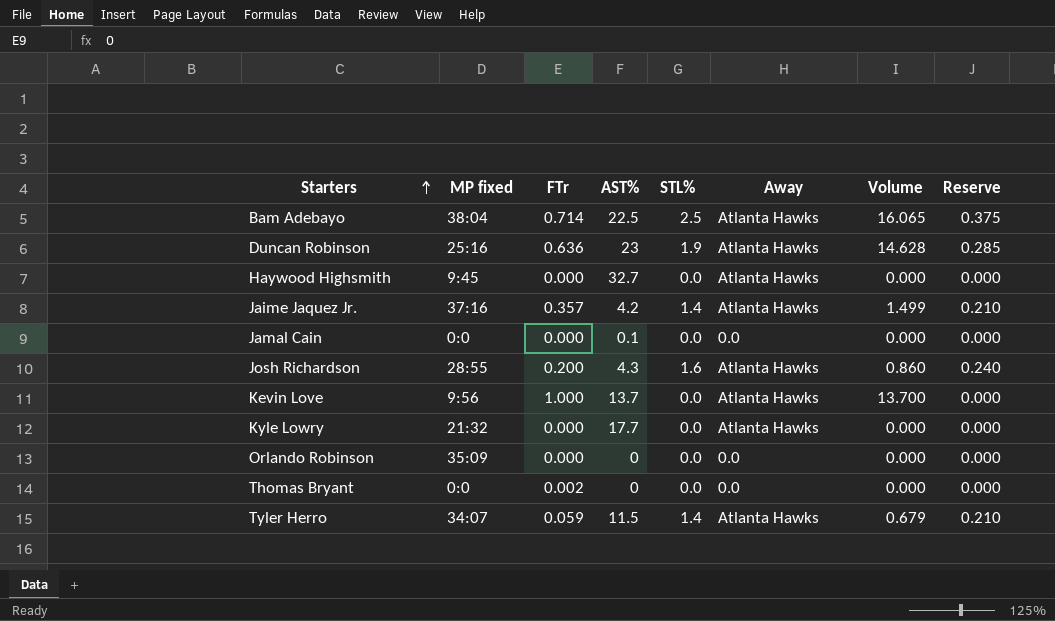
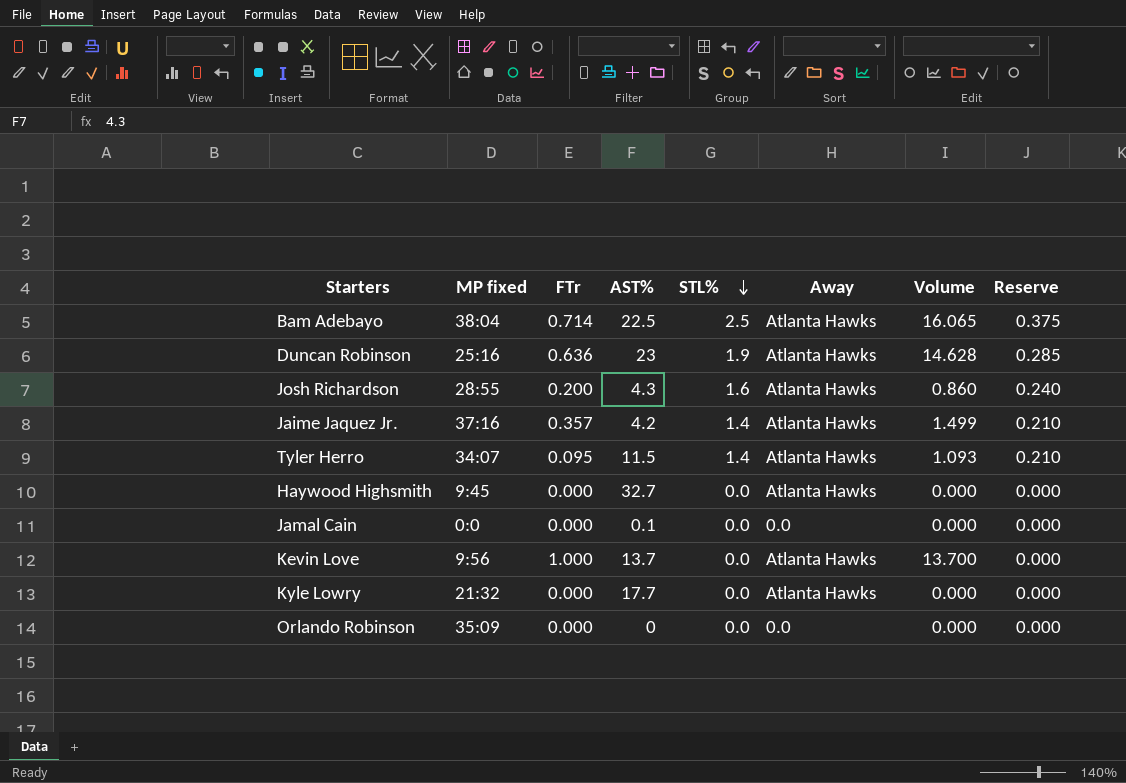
row order: Starters ascending -> STL% descending
row Thomas Bryant: 0:0 | 0.002 | 0 | 0.0 | 0.0 | 0.000 | 0.000 -> none
Tyler Herro | FTr: 0.059 -> 0.095
Tyler Herro | Volume: 0.679 -> 1.093

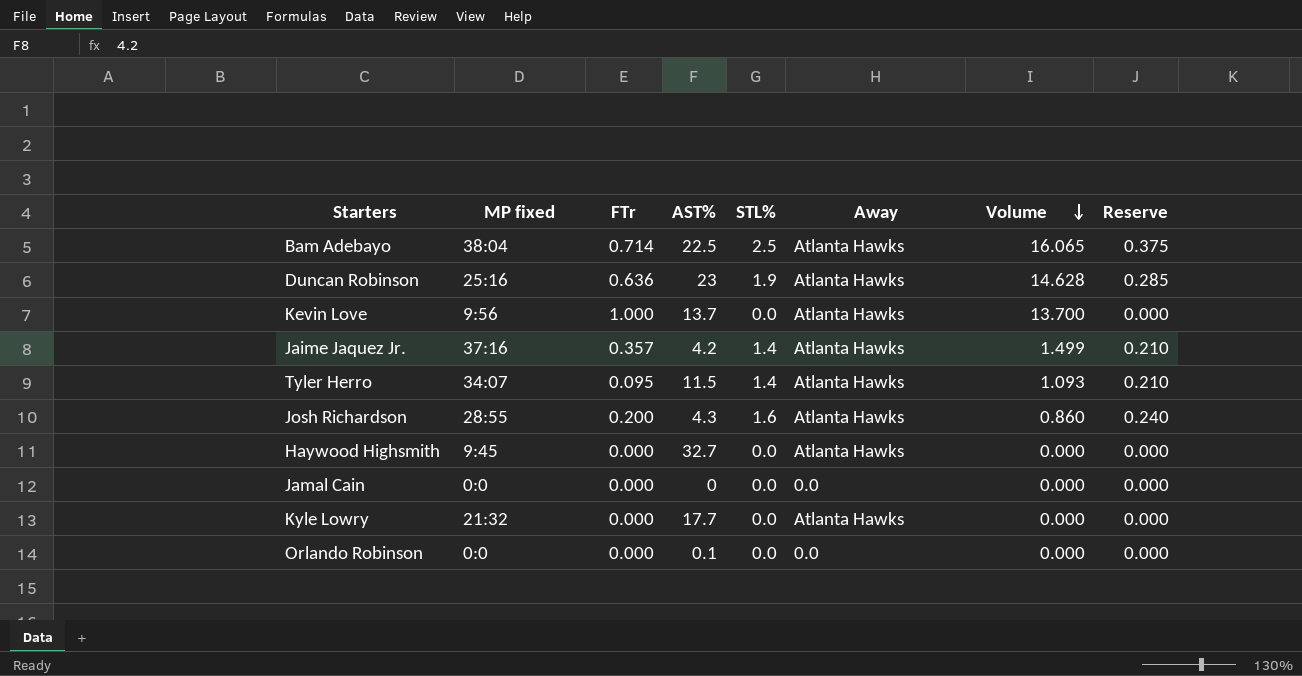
row order: STL% descending -> Volume descending
Jamal Cain | AST%: 0.1 -> 0
Orlando Robinson | MP fixed: 35:09 -> 0:0
Orlando Robinson | AST%: 0 -> 0.1

